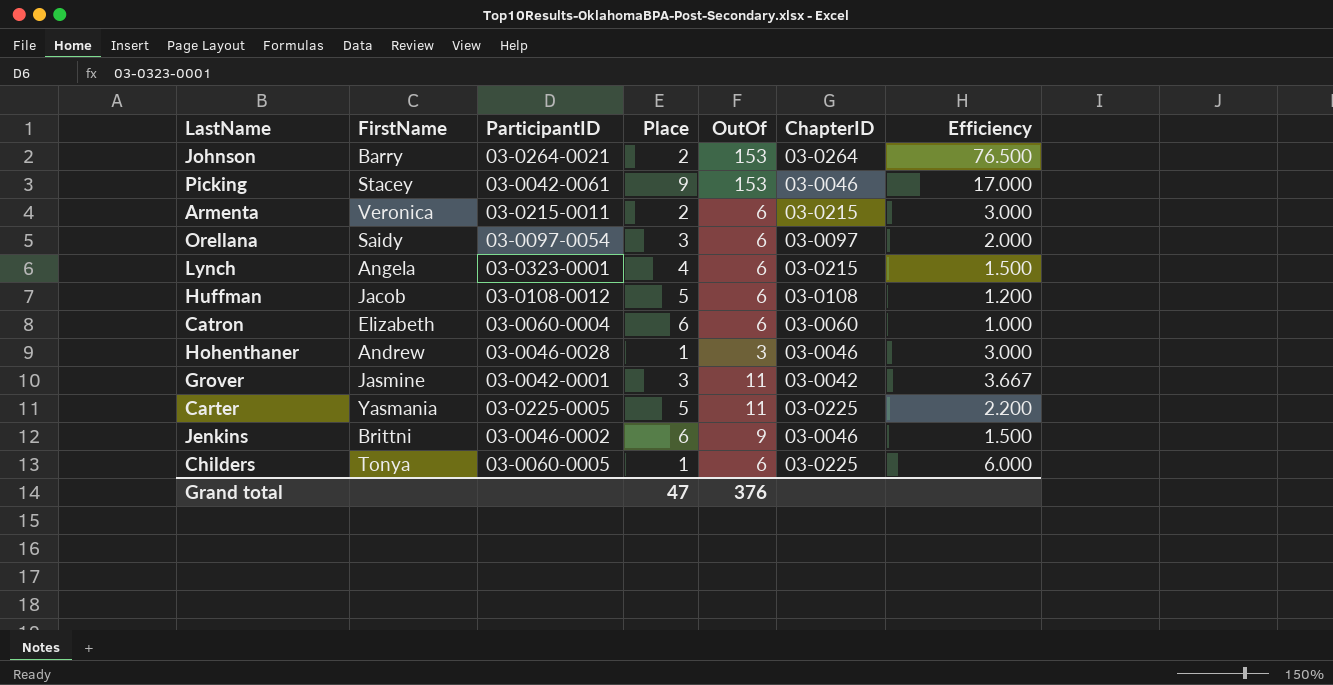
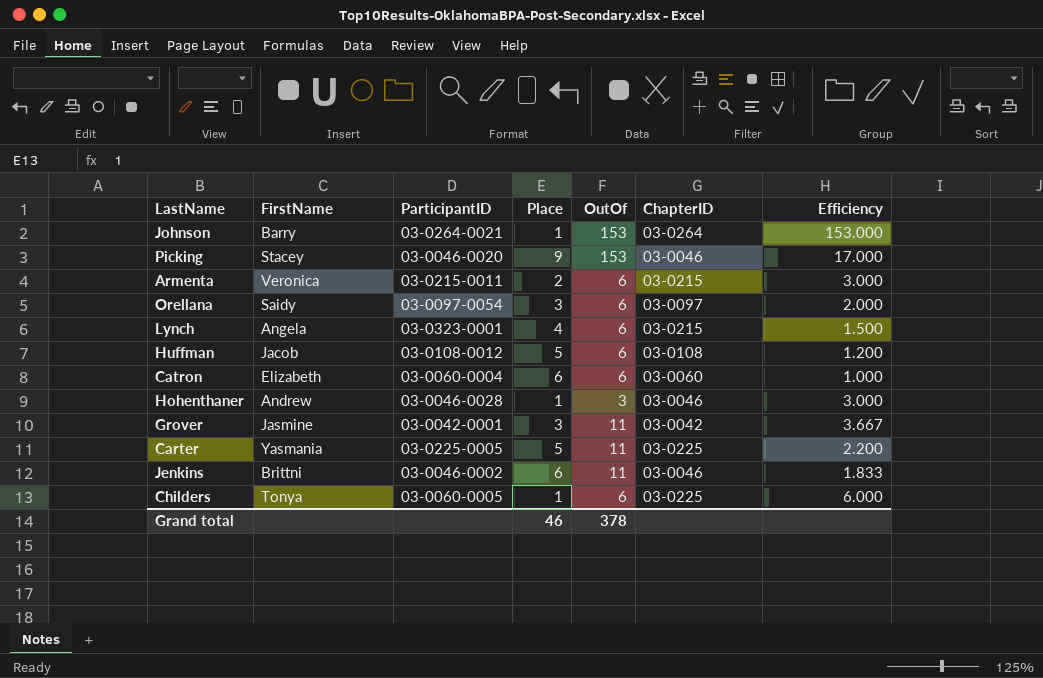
Johnson | Place: 2 -> 1
Johnson | Efficiency: 76.500 -> 153.000
Picking | ParticipantID: 03-0042-0061 -> 03-0046-0020
Jenkins | OutOf: 9 -> 11
Jenkins | Efficiency: 1.500 -> 1.833
Grand total | Place: 47 -> 46
Grand total | OutOf: 376 -> 378

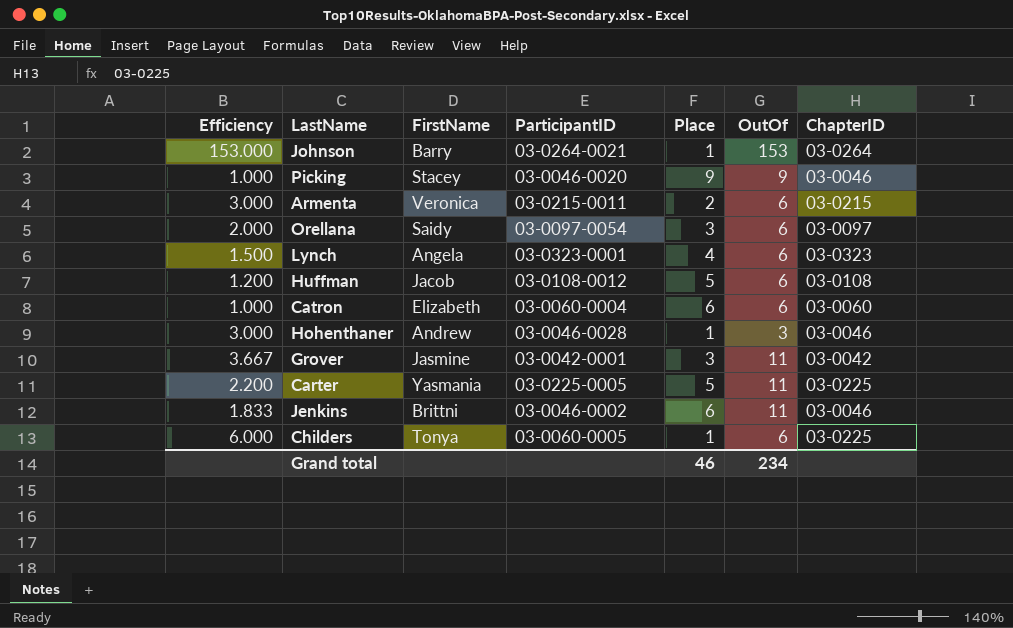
column Efficiency | position: 7 -> 1
Picking | Efficiency: 17.000 -> 1.000
Picking | OutOf: 153 -> 9
Lynch | ChapterID: 03-0215 -> 03-0323
Grand total | OutOf: 378 -> 234

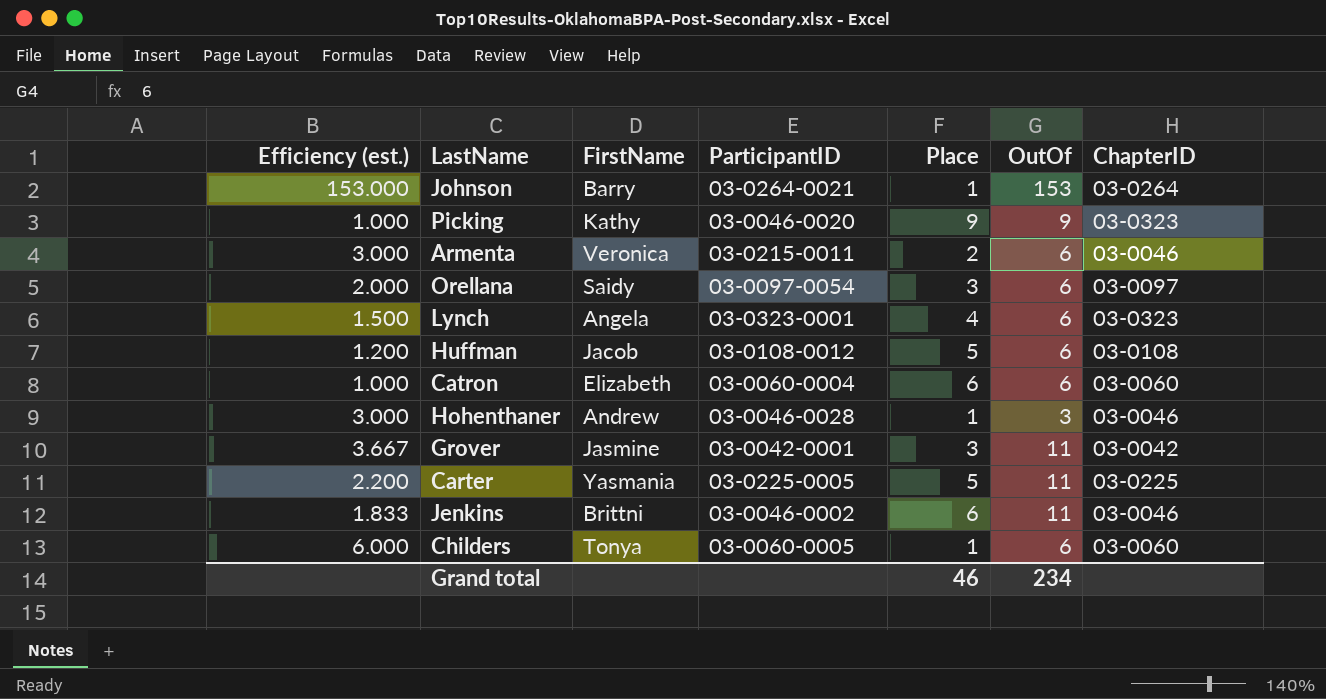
column name: Efficiency -> Efficiency (est.)
Picking | FirstName: Stacey -> Kathy
Picking | ChapterID: 03-0046 -> 03-0323
Armenta | ChapterID: 03-0215 -> 03-0046
Childers | ChapterID: 03-0225 -> 03-0060

